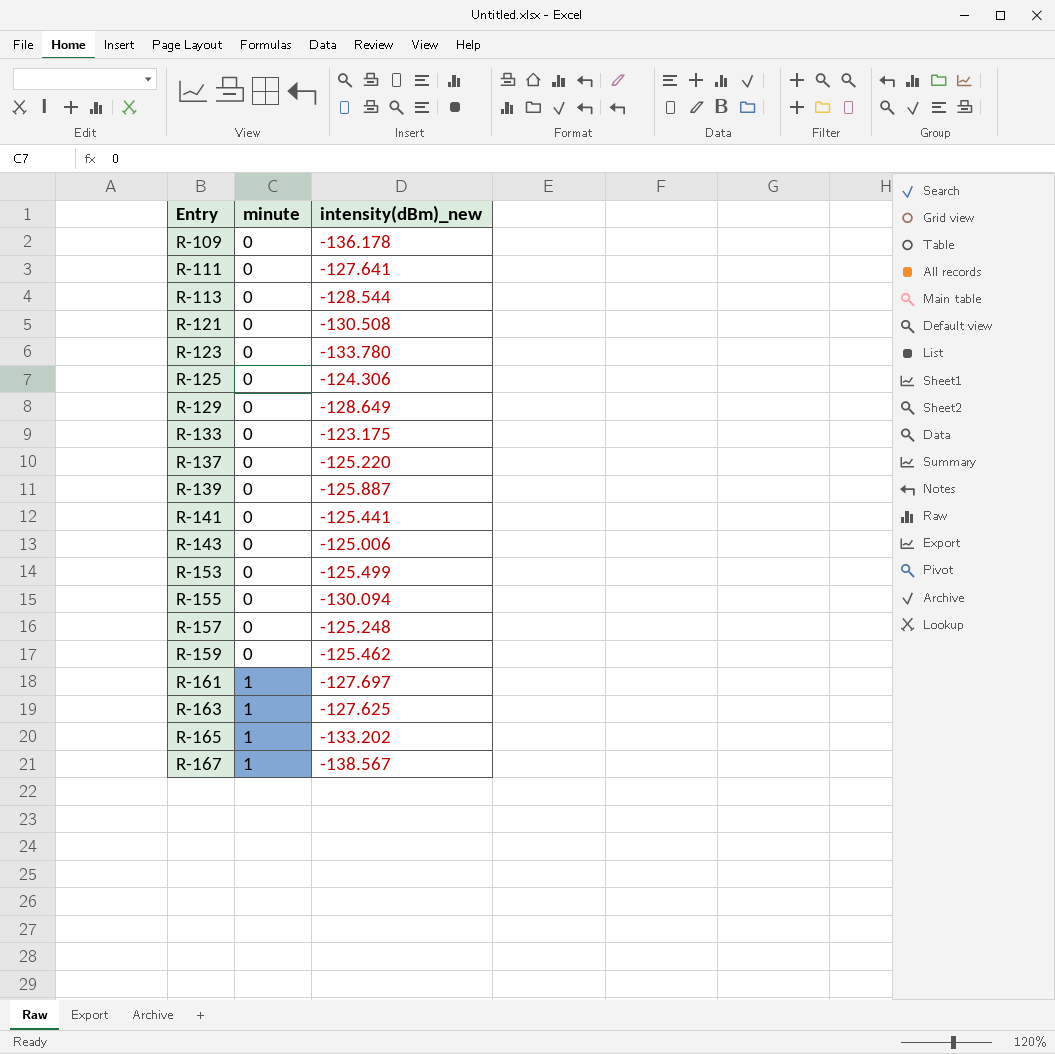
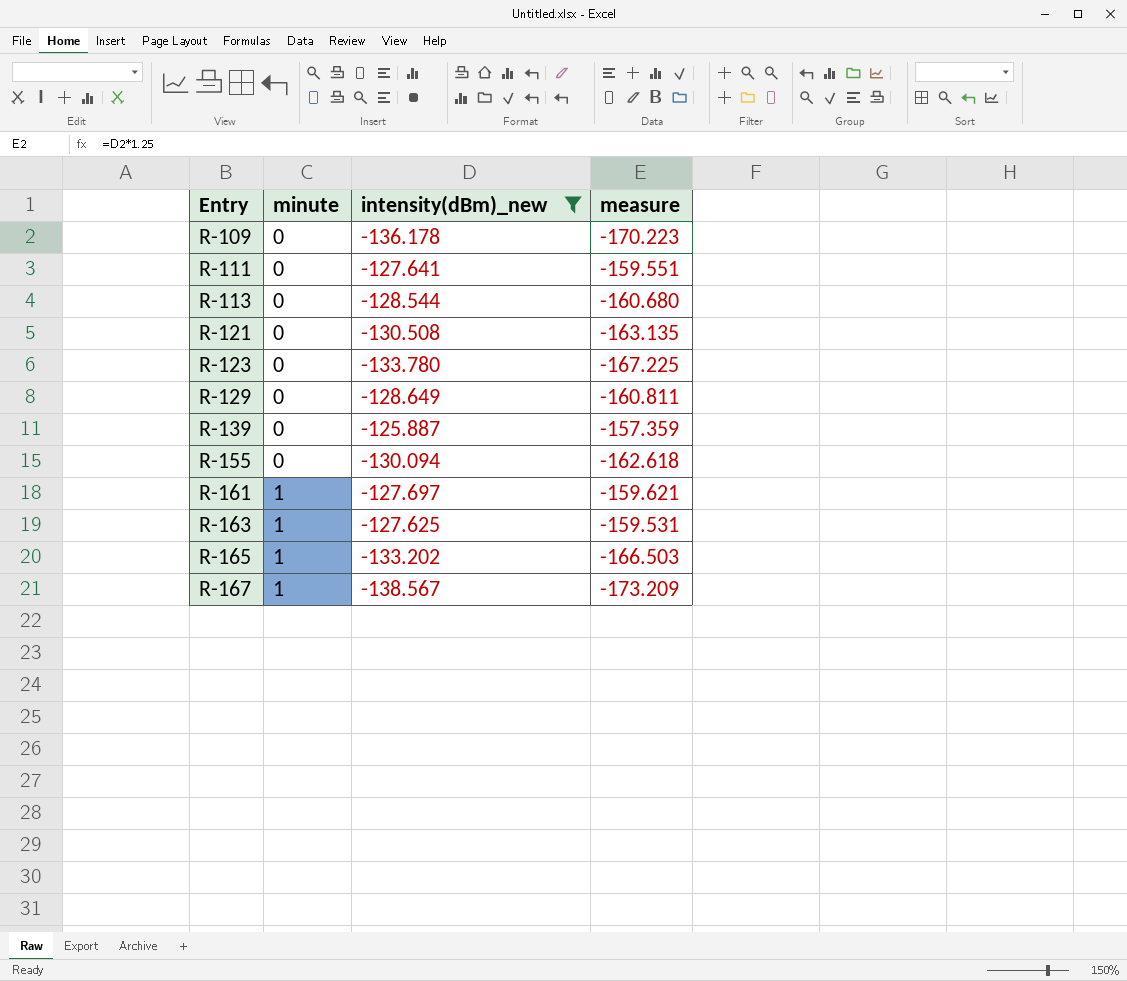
filter: none -> intensity(dBm)_new <= -125.887
column measure | formula: none -> [intensity(dBm)_new] * 1.25

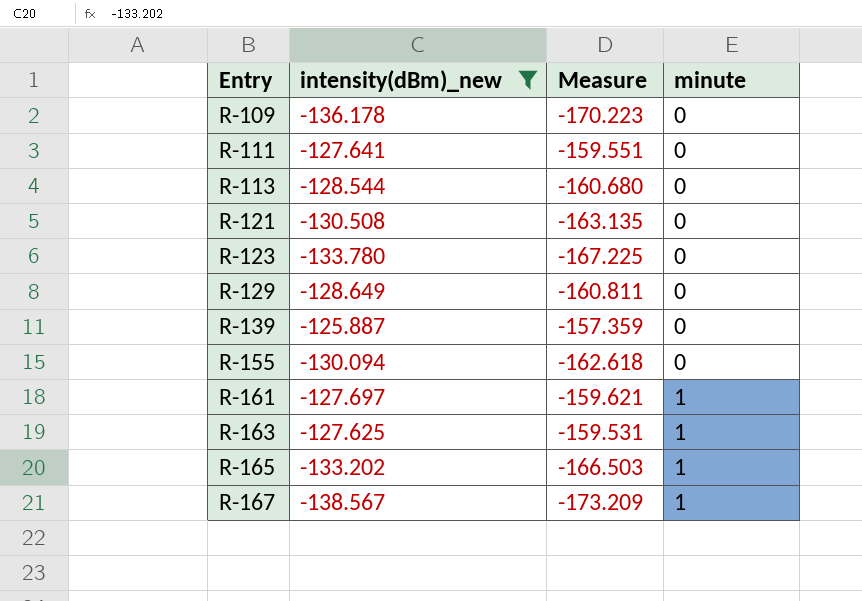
column name: measure -> Measure
column minute | position: 2 -> 4

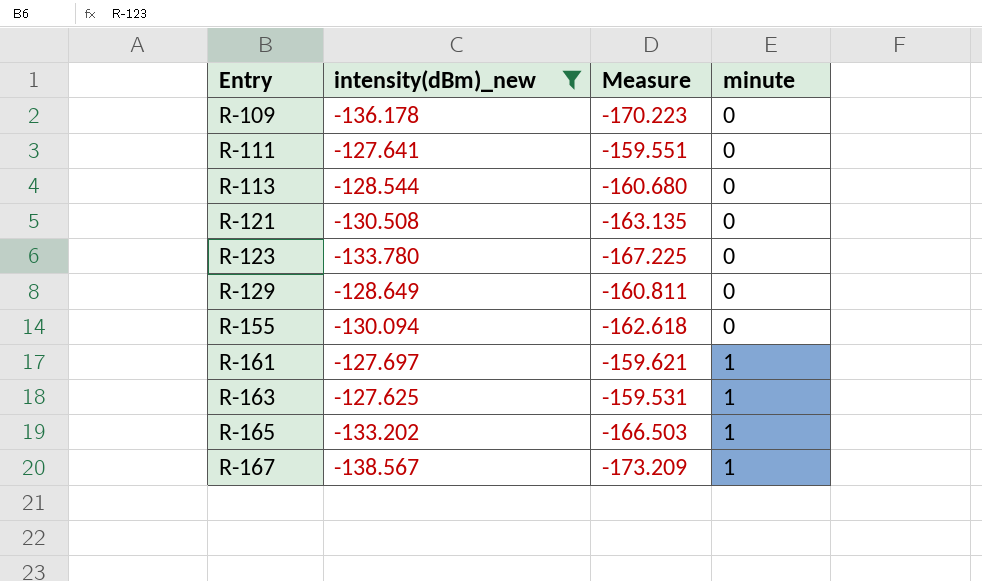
row R-139: -125.887 | -157.359 | 0 -> none

